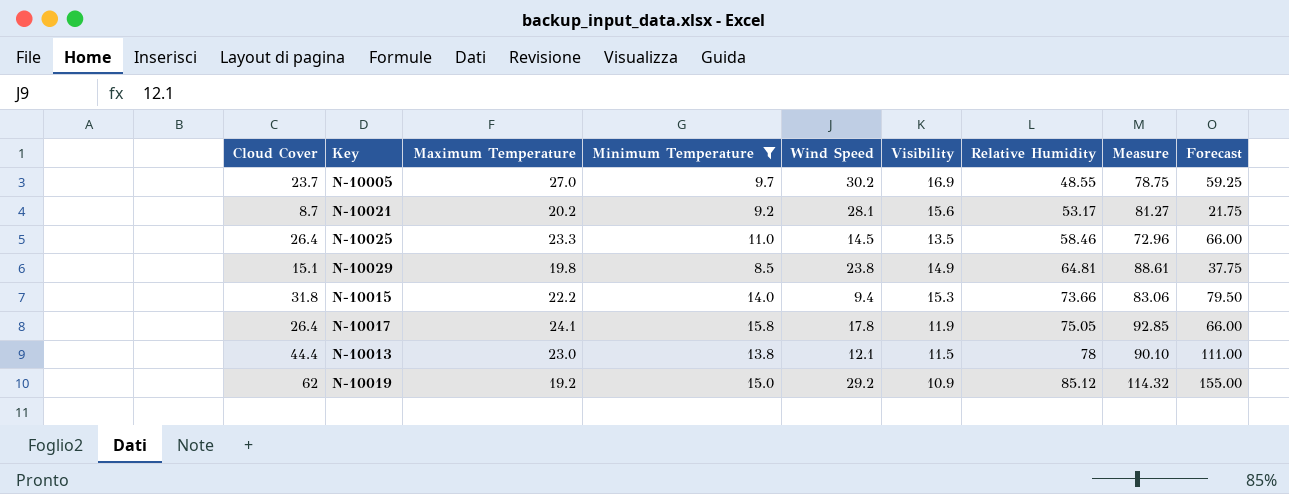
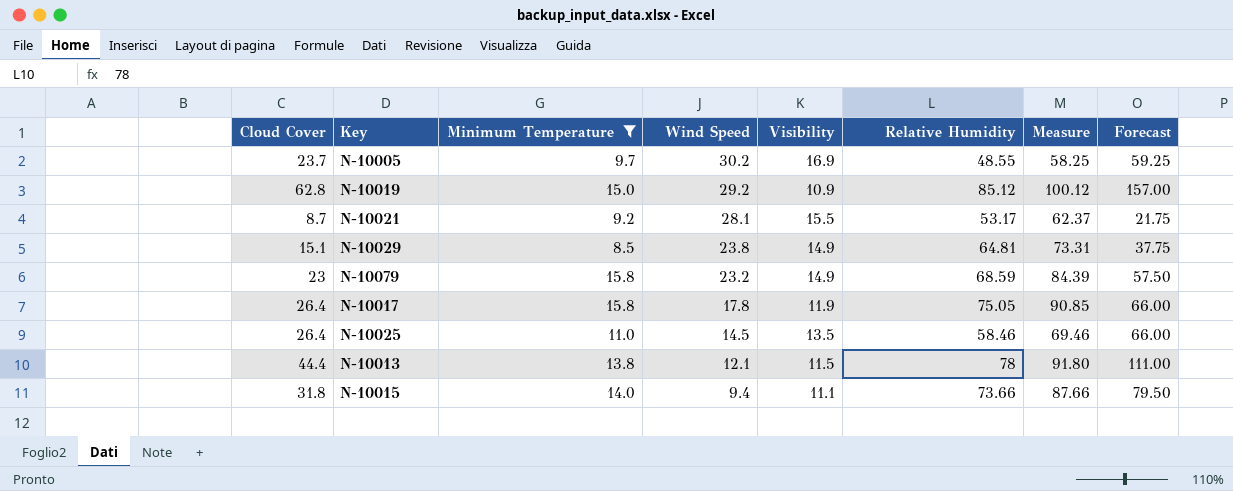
row order: Relative Humidity ascending -> Wind Speed descending
column Maximum Temperature | position: 3 -> none
column Measure | formula: [Wind Speed] + [Relative Humidity] -> [Minimum Temperature] + [Relative Humidity]
N-10019 | Cloud Cover: 62 -> 62.8
N-10019 | Forecast: 155.00 -> 157.00
N-10021 | Visibility: 15.6 -> 15.5
row N-10079: none -> 23 | 15.8 | 23.2 | 14.9 | 68.59 | 84.39 | 57.50
N-10015 | Visibility: 15.3 -> 11.1

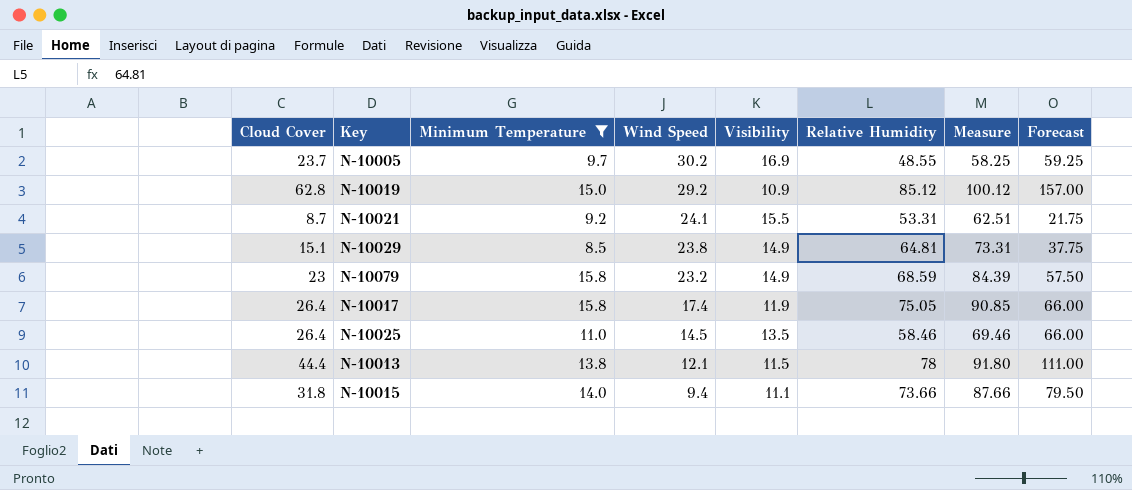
N-10021 | Wind Speed: 28.1 -> 24.1
N-10021 | Relative Humidity: 53.17 -> 53.31
N-10021 | Measure: 62.37 -> 62.51
N-10017 | Wind Speed: 17.8 -> 17.4

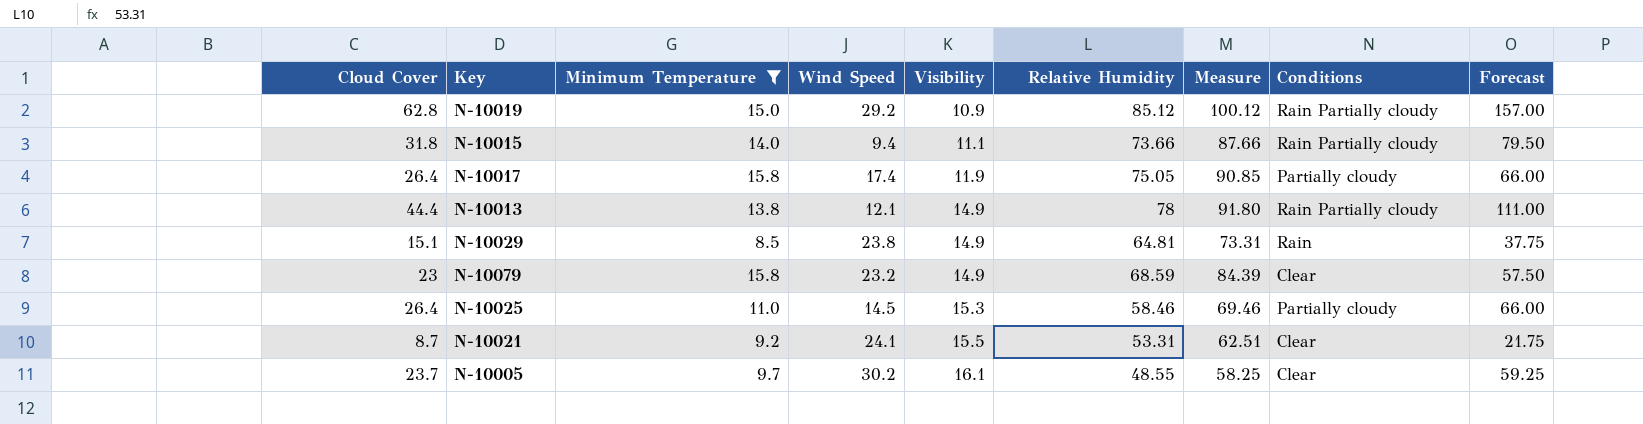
row order: Wind Speed descending -> Visibility ascending
column Conditions | position: none -> 8
N-10013 | Visibility: 11.5 -> 14.9
N-10025 | Visibility: 13.5 -> 15.3
N-10005 | Visibility: 16.9 -> 16.1

